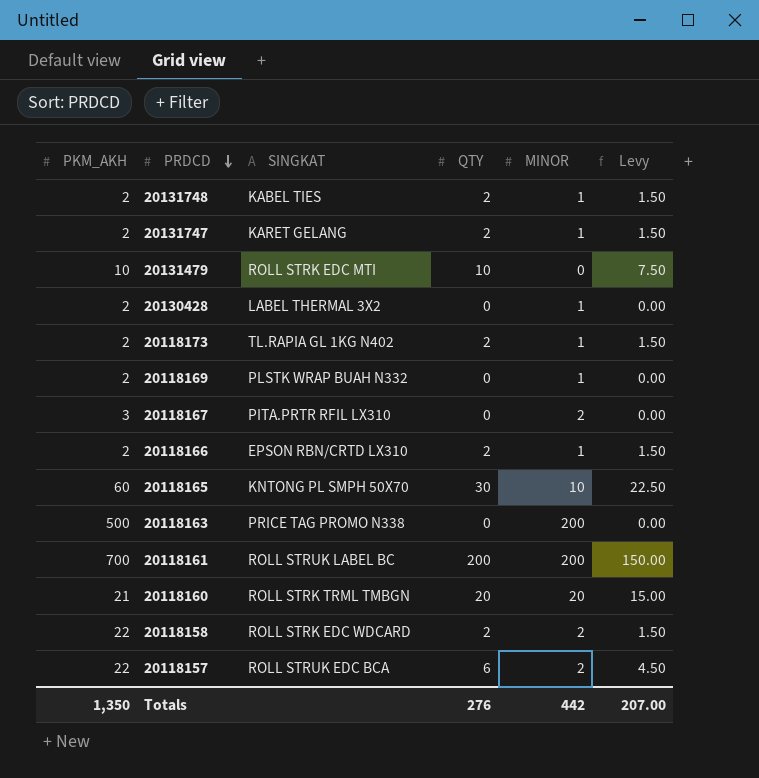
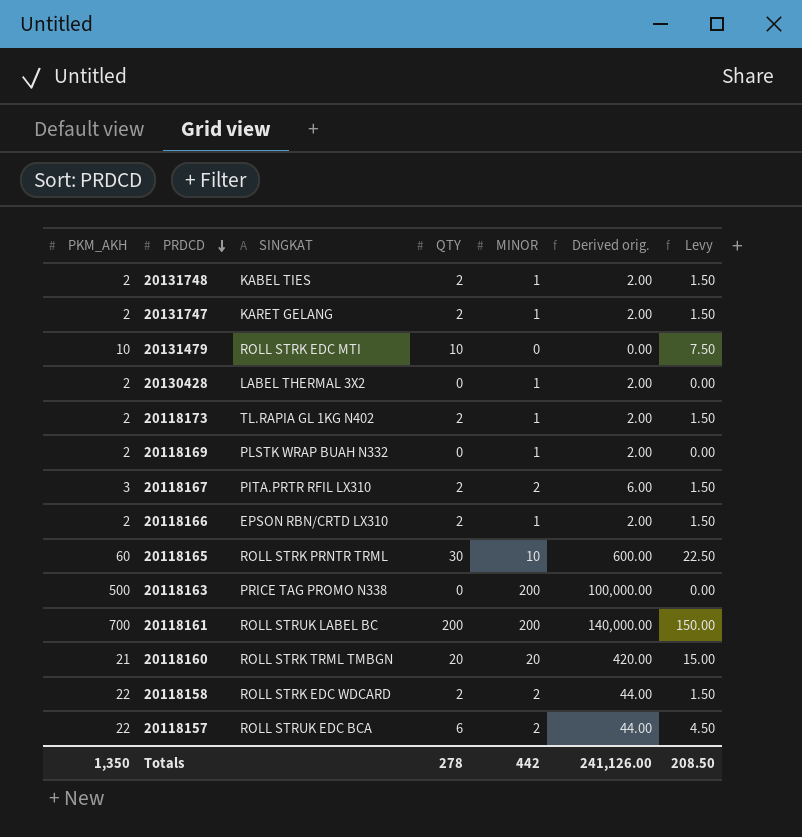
column Derived orig. | formula: none -> [PKM_AKH] * [MINOR]
20118167 | QTY: 0 -> 2
20118167 | Levy: 0.00 -> 1.50
20118165 | SINGKAT: KNTONG PL SMPH 50X70 -> ROLL STRK PRNTR TRML
Totals | QTY: 276 -> 278
Totals | Levy: 207.00 -> 208.50

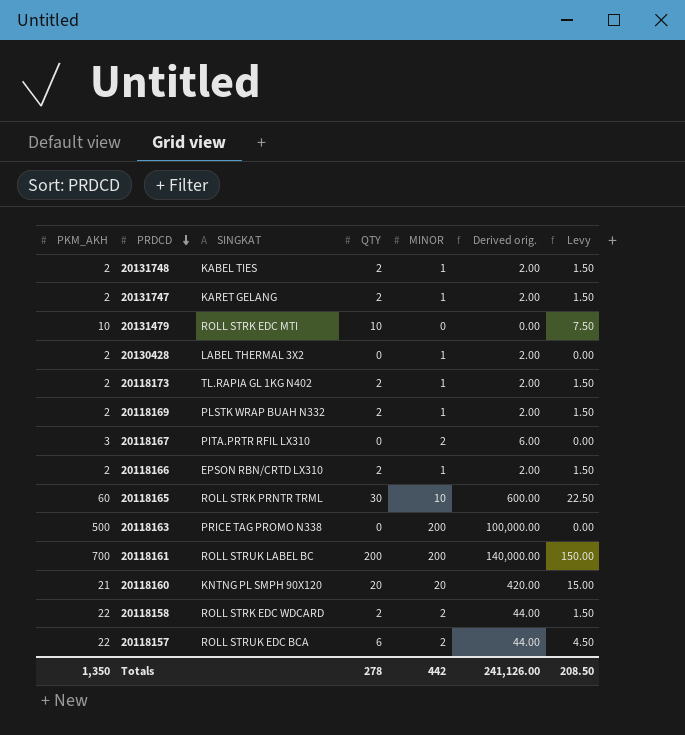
20118169 | QTY: 0 -> 2
20118169 | Levy: 0.00 -> 1.50
20118167 | QTY: 2 -> 0
20118167 | Levy: 1.50 -> 0.00
20118160 | SINGKAT: ROLL STRK TRML TMBGN -> KNTNG PL SMPH 90X120

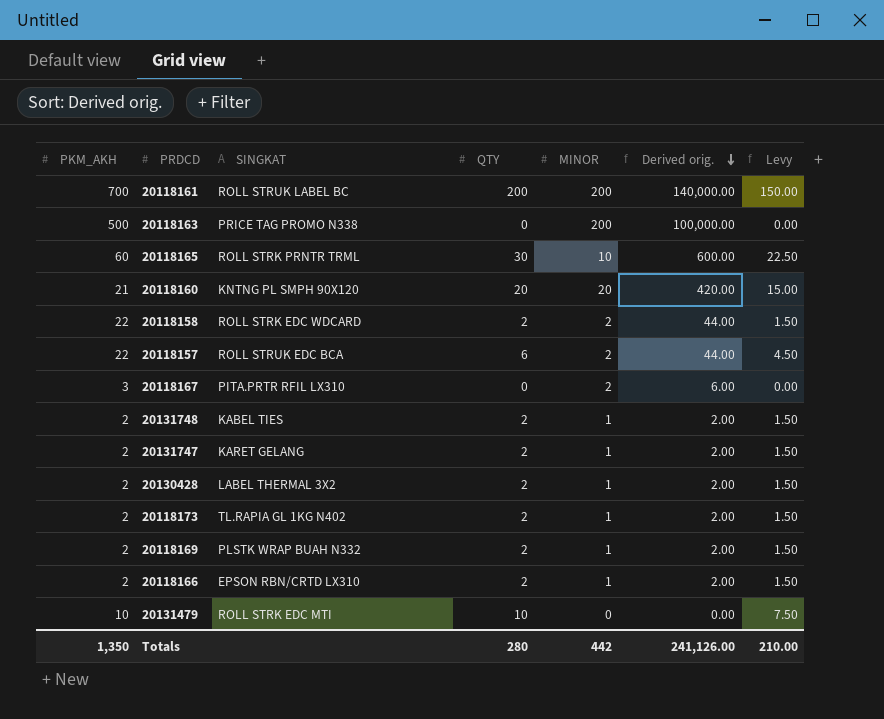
row order: PRDCD descending -> Derived orig. descending
20130428 | QTY: 0 -> 2
20130428 | Levy: 0.00 -> 1.50
Totals | QTY: 278 -> 280
Totals | Levy: 208.50 -> 210.00

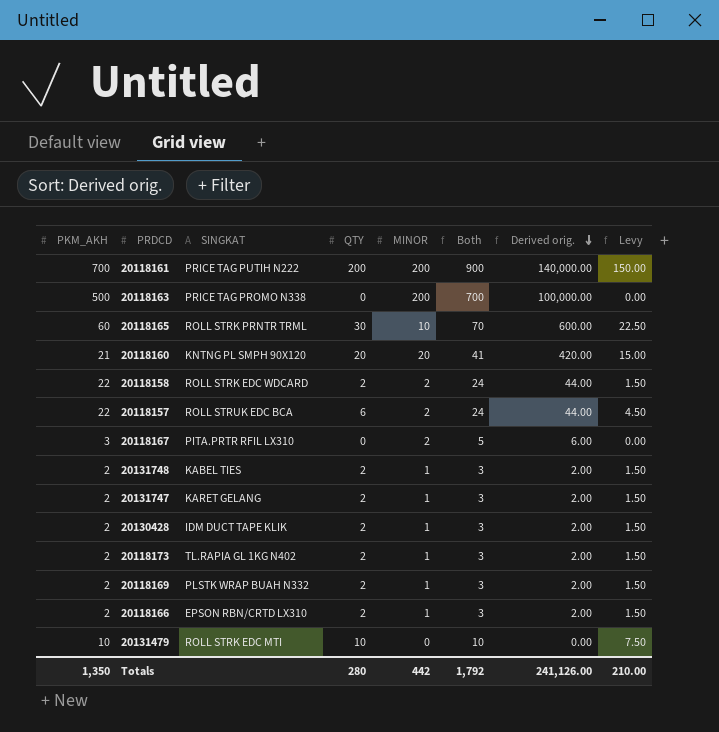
column Both | formula: none -> [PKM_AKH] + [MINOR]
20118161 | SINGKAT: ROLL STRUK LABEL BC -> PRICE TAG PUTIH N222
20130428 | SINGKAT: LABEL THERMAL 3X2 -> IDM DUCT TAPE KLIK

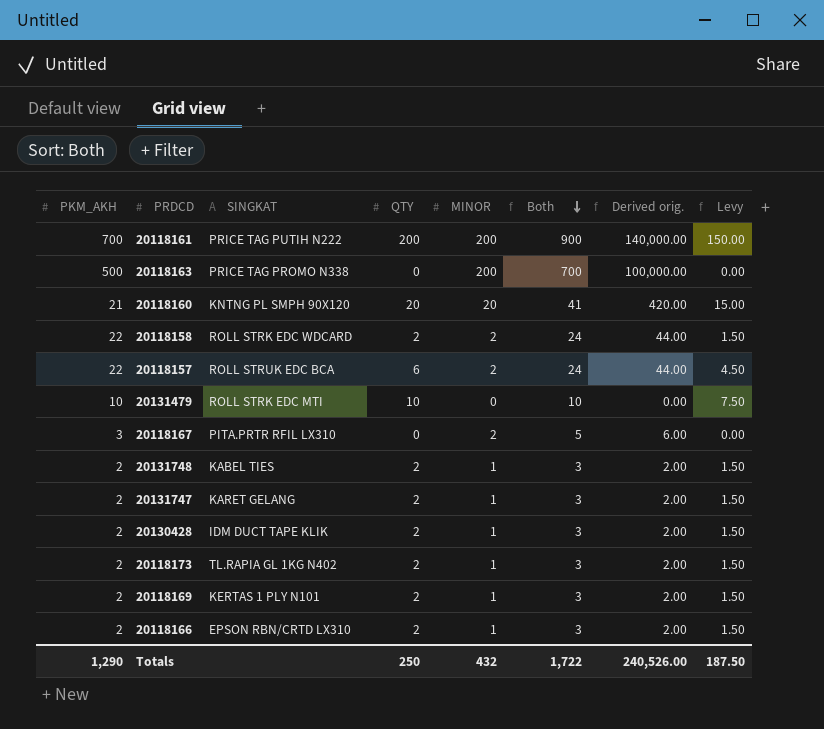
row order: Derived orig. descending -> Both descending
row 20118165: 60 | ROLL STRK PRNTR TRML | 30 | 10 | 70 | 600.00 | 22.50 -> none
20118169 | SINGKAT: PLSTK WRAP BUAH N332 -> KERTAS 1 PLY N101
Totals | PKM_AKH: 1,350 -> 1,290
Totals | QTY: 280 -> 250
Totals | MINOR: 442 -> 432
Totals | Both: 1,792 -> 1,722
Totals | Derived orig.: 241,126.00 -> 240,526.00
Totals | Levy: 210.00 -> 187.50

